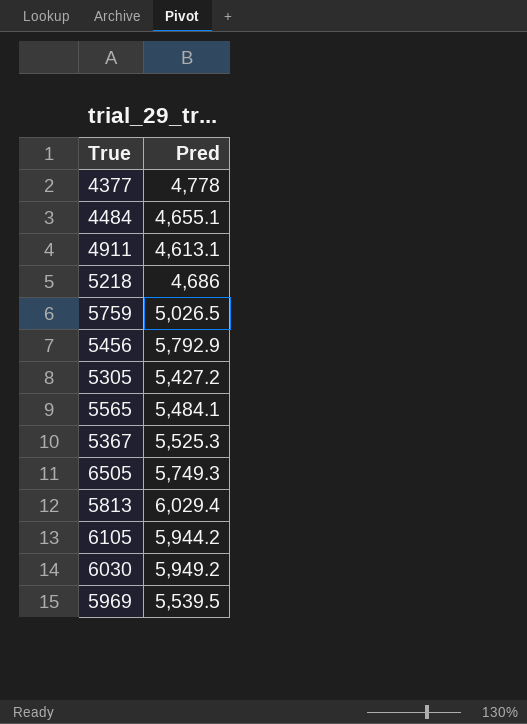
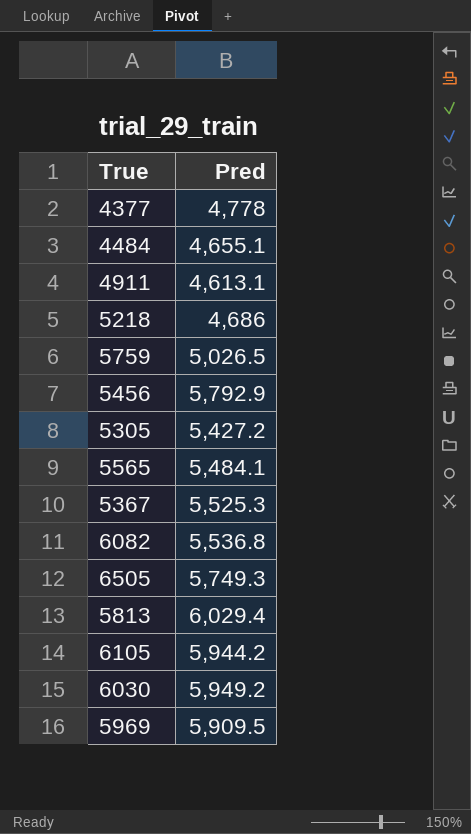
row 6082: none -> 5,536.8
5969 | Pred: 5,539.5 -> 5,909.5

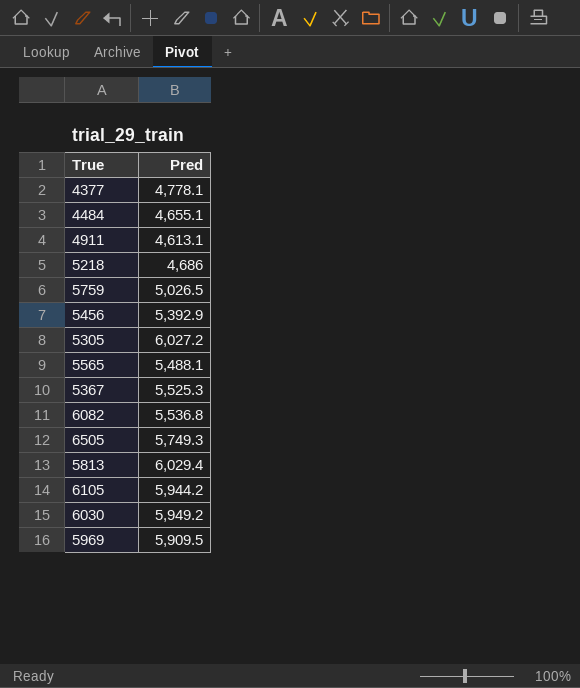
4377 | Pred: 4,778 -> 4,778.1
5456 | Pred: 5,792.9 -> 5,392.9
5305 | Pred: 5,427.2 -> 6,027.2
5565 | Pred: 5,484.1 -> 5,488.1

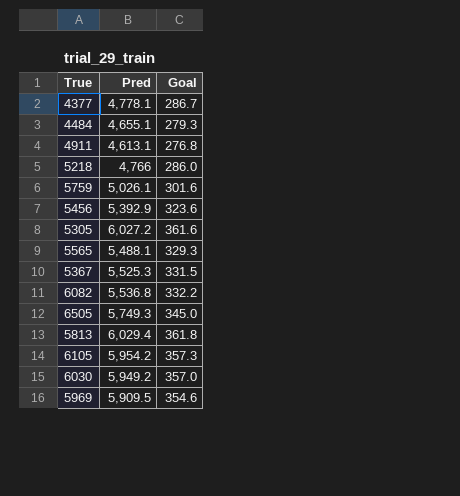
column Goal | formula: none -> [Pred] * 0.06
5218 | Pred: 4,686 -> 4,766
5759 | Pred: 5,026.5 -> 5,026.1
6105 | Pred: 5,944.2 -> 5,954.2

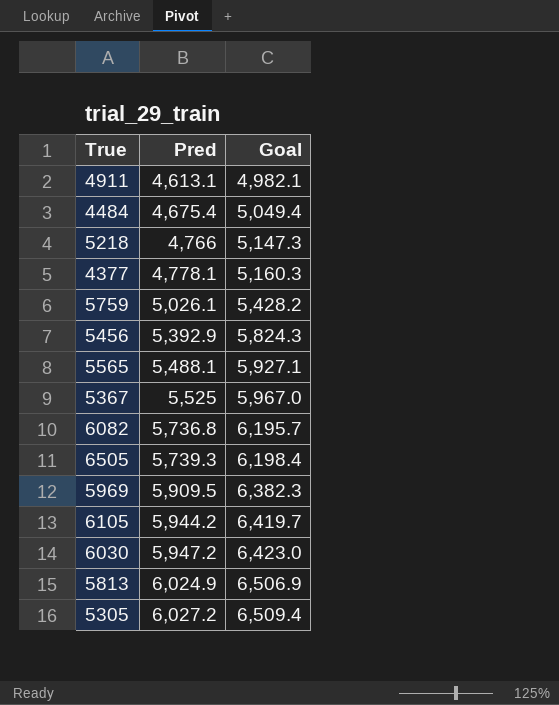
row order: none -> Pred ascending
column Goal | formula: [Pred] * 0.06 -> [Pred] * 1.08
4484 | Pred: 4,655.1 -> 4,675.4
5367 | Pred: 5,525.3 -> 5,525
6082 | Pred: 5,536.8 -> 5,736.8
6505 | Pred: 5,749.3 -> 5,739.3
6105 | Pred: 5,954.2 -> 5,944.2
6030 | Pred: 5,949.2 -> 5,947.2
5813 | Pred: 6,029.4 -> 6,024.9

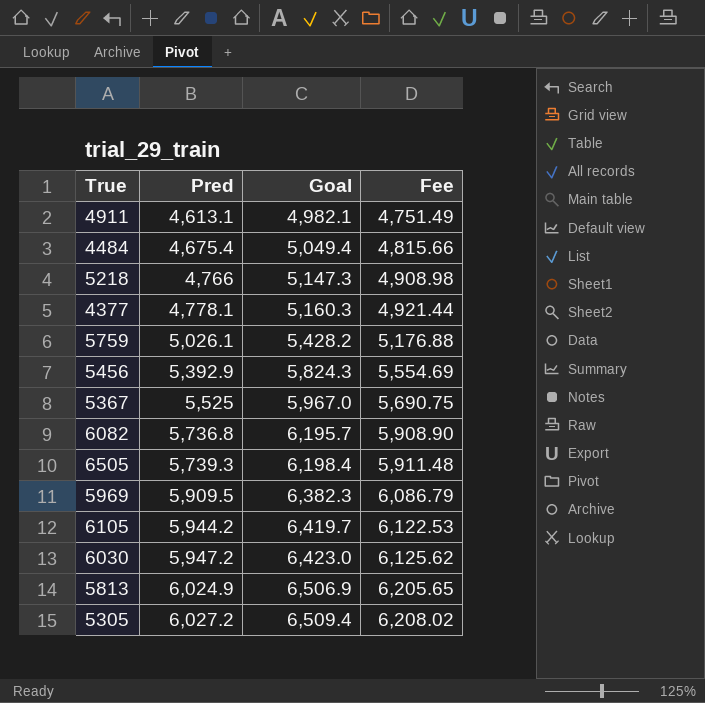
column Fee | formula: none -> [Pred] * 1.03
row 5565: 5,488.1 | 5,927.1 -> none

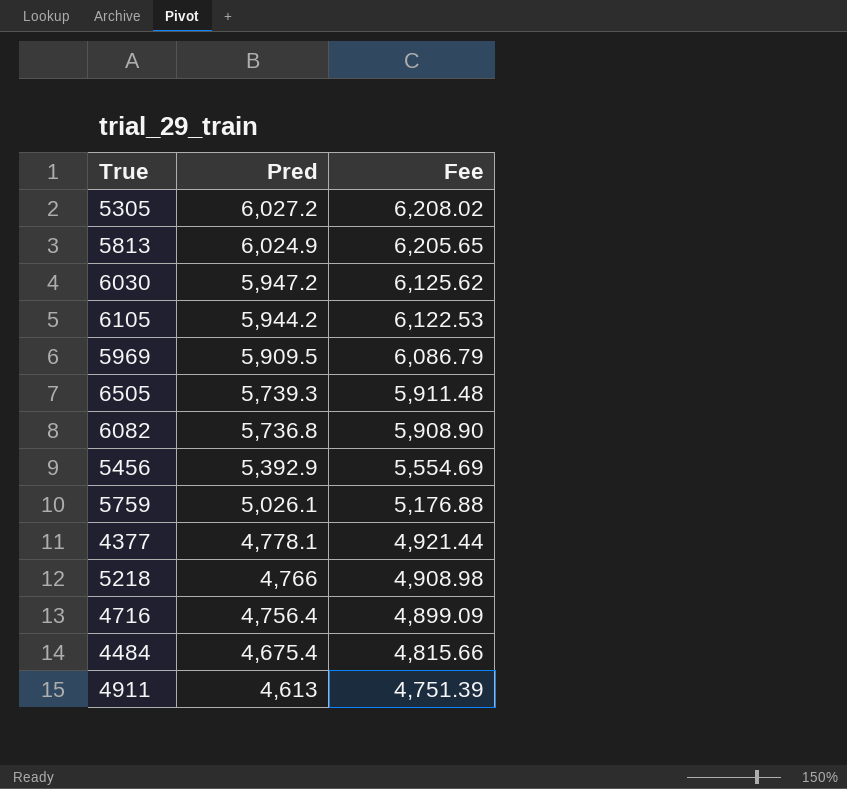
row order: Pred ascending -> Pred descending
column Goal | formula: [Pred] * 1.08 -> none
row 5367: 5,525 | 5,967.0 | 5,690.75 -> none
row 4716: none -> 4,756.4 | 4,899.09
4911 | Pred: 4,613.1 -> 4,613
4911 | Fee: 4,751.49 -> 4,751.39

